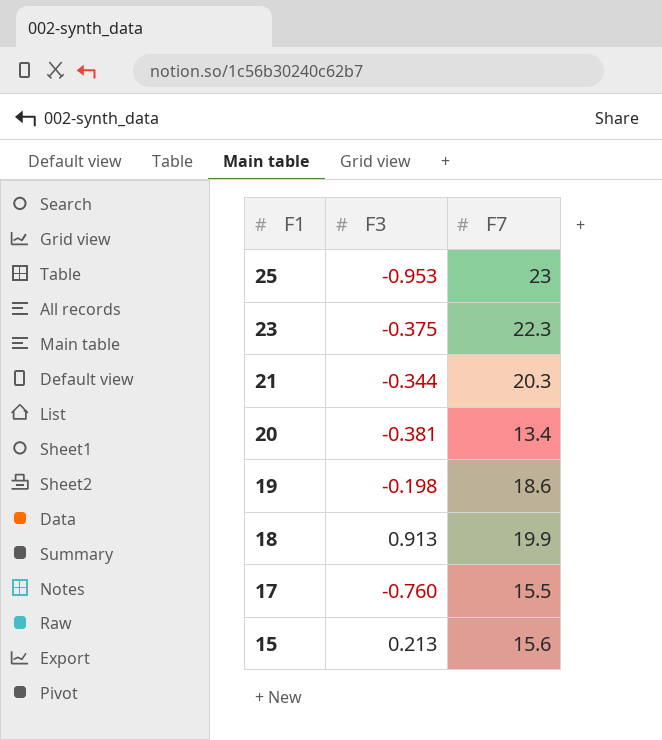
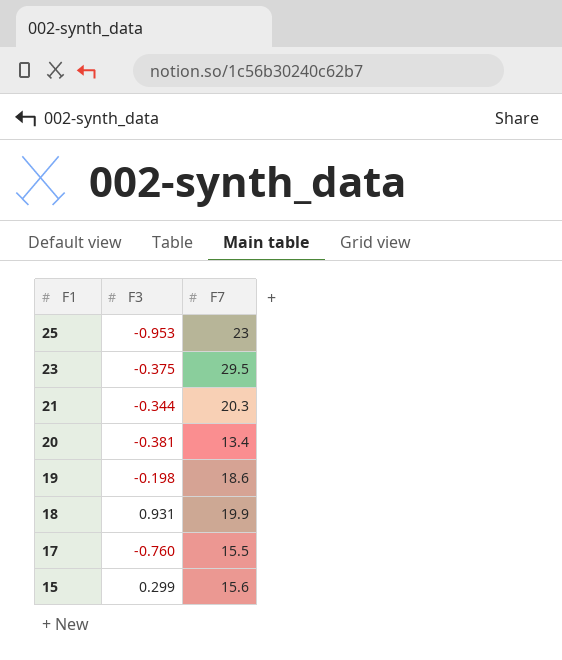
23 | F7: 22.3 -> 29.5
18 | F3: 0.913 -> 0.931
15 | F3: 0.213 -> 0.299

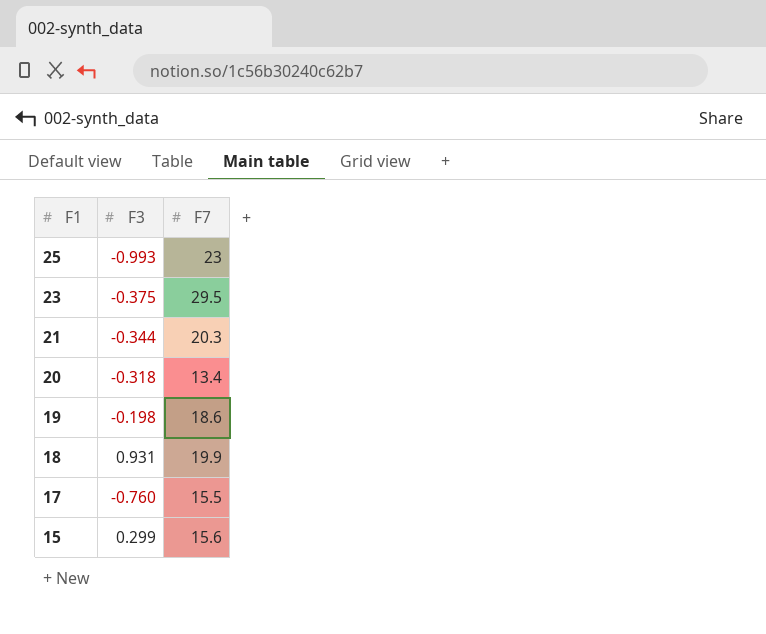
25 | F3: -0.953 -> -0.993
20 | F3: -0.381 -> -0.318

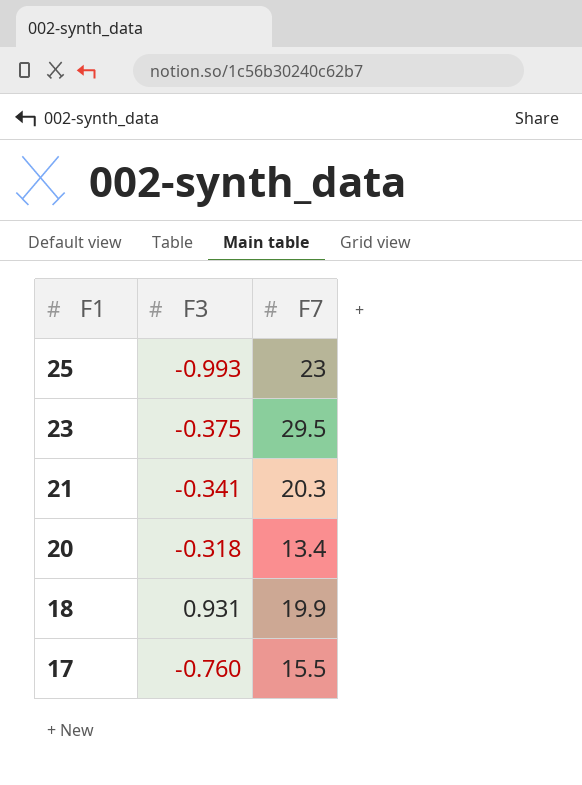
row 19: -0.198 | 18.6 -> none
row 15: 0.299 | 15.6 -> none
21 | F3: -0.344 -> -0.341

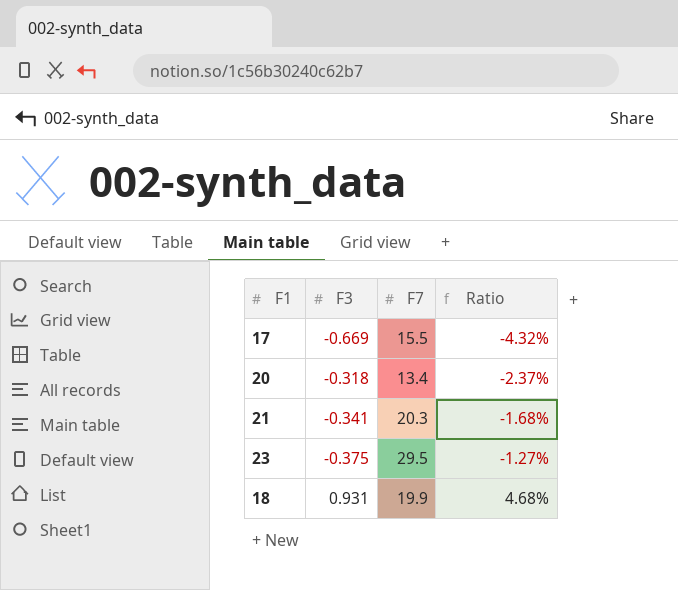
row order: F1 descending -> Ratio ascending
column Ratio | formula: none -> [F3] / [F7]
row 25: -0.993 | 23 -> none
17 | F3: -0.760 -> -0.669

